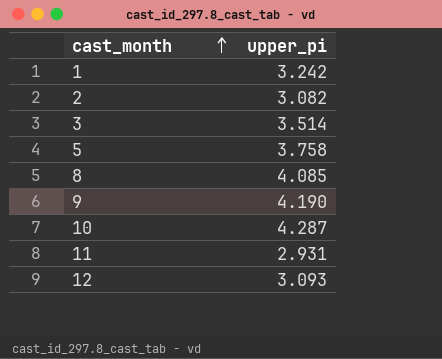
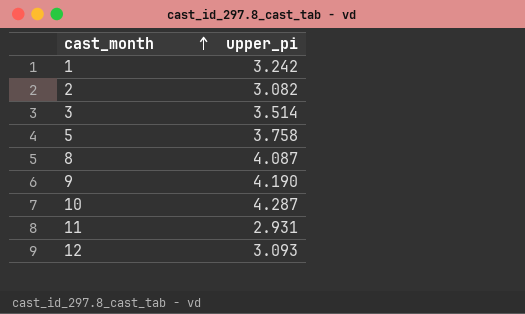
8 | upper_pi: 4.085 -> 4.087

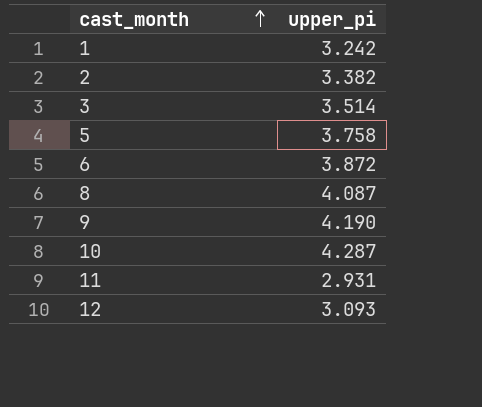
2 | upper_pi: 3.082 -> 3.382
row 6: none -> 3.872

